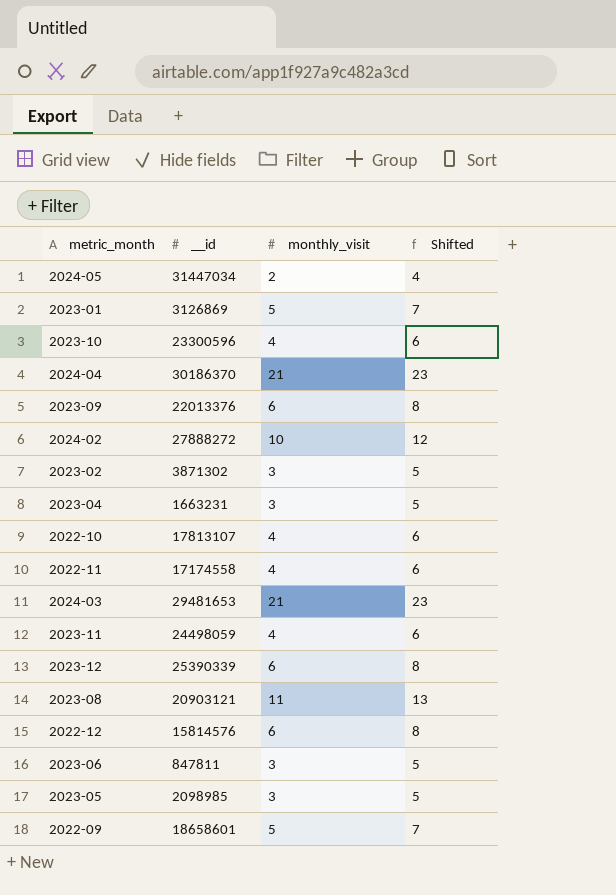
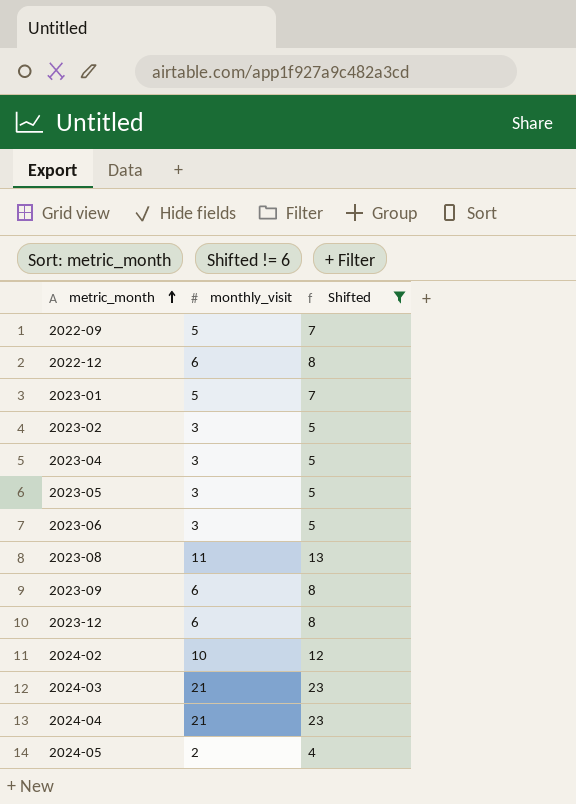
filter: none -> Shifted != 6
row order: none -> metric_month ascending
column __id | position: 2 -> none

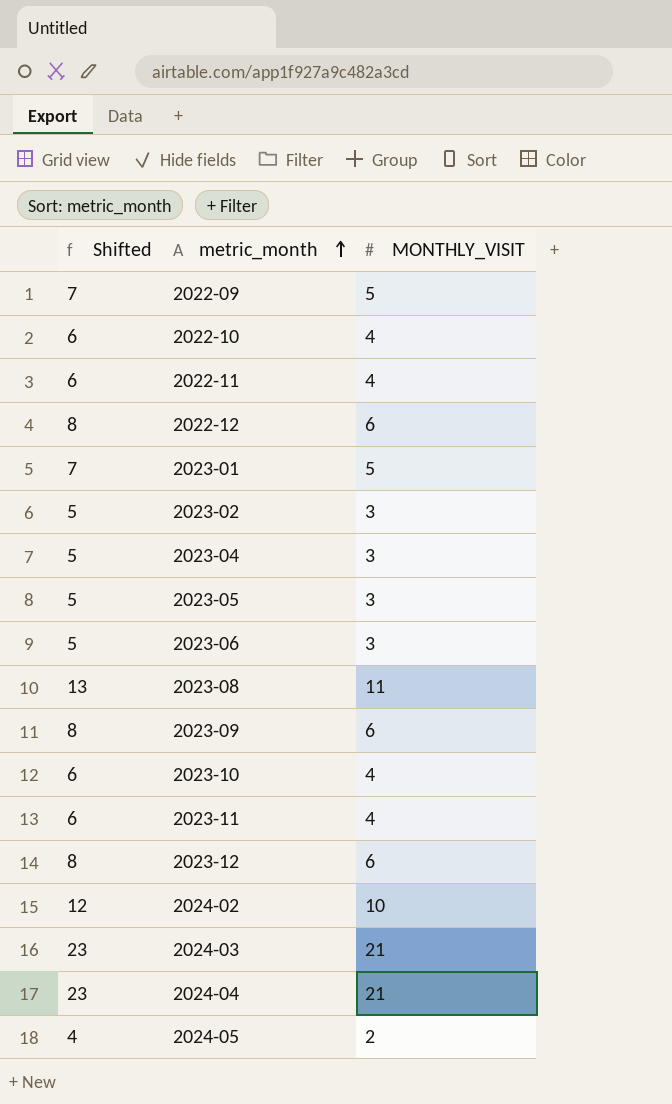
filter: Shifted != 6 -> none
column Shifted | position: 3 -> 1
column name: monthly_visit -> MONTHLY_VISIT

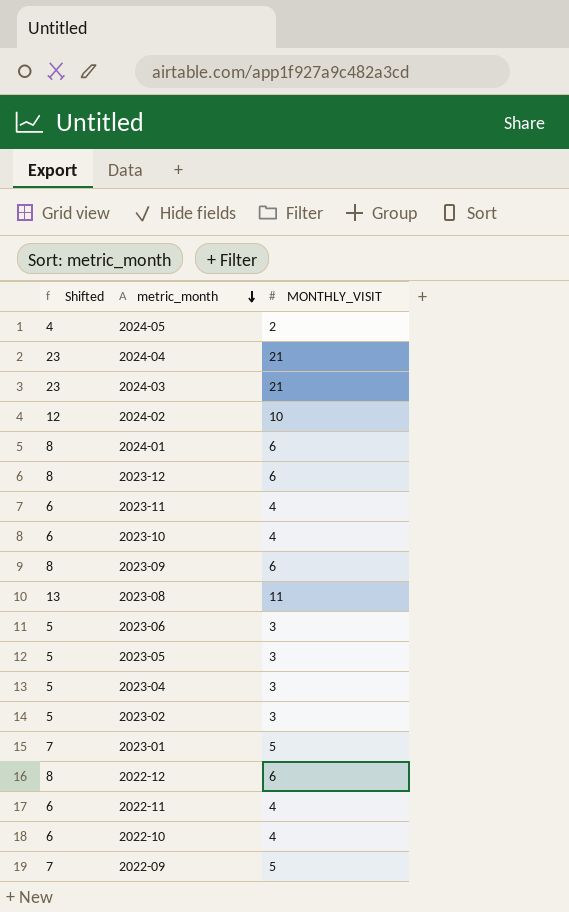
row order: metric_month ascending -> metric_month descending
row 2024-01: none -> 8 | 6

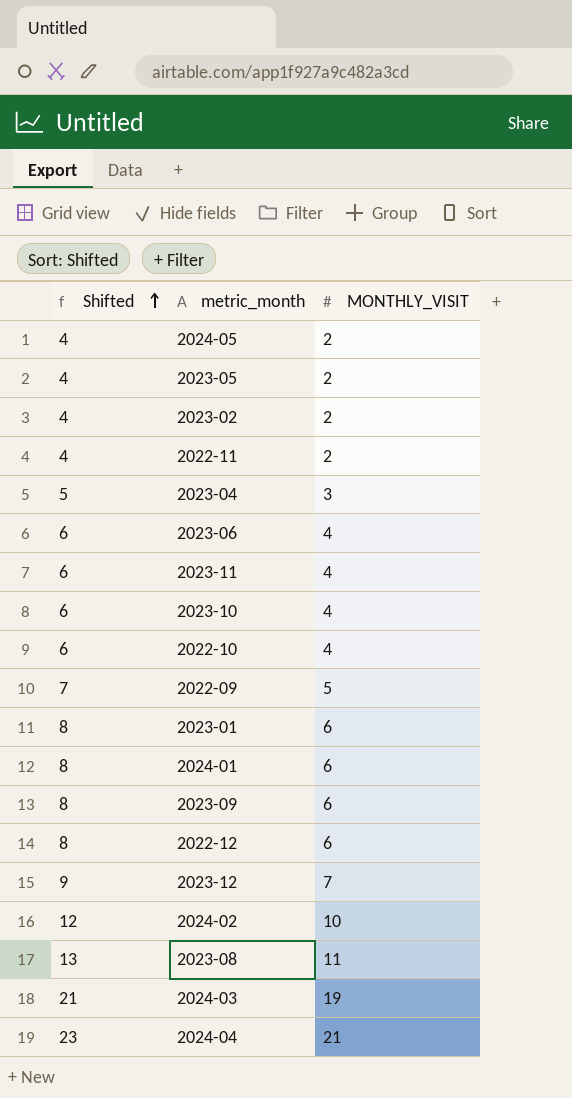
row order: metric_month descending -> Shifted ascending
2023-05 | Shifted: 5 -> 4
2023-05 | MONTHLY_VISIT: 3 -> 2
2023-02 | Shifted: 5 -> 4
2023-02 | MONTHLY_VISIT: 3 -> 2
2022-11 | Shifted: 6 -> 4
2022-11 | MONTHLY_VISIT: 4 -> 2
2023-06 | Shifted: 5 -> 6
2023-06 | MONTHLY_VISIT: 3 -> 4
2023-01 | Shifted: 7 -> 8
2023-01 | MONTHLY_VISIT: 5 -> 6
2023-12 | Shifted: 8 -> 9
2023-12 | MONTHLY_VISIT: 6 -> 7
2024-03 | Shifted: 23 -> 21
2024-03 | MONTHLY_VISIT: 21 -> 19

